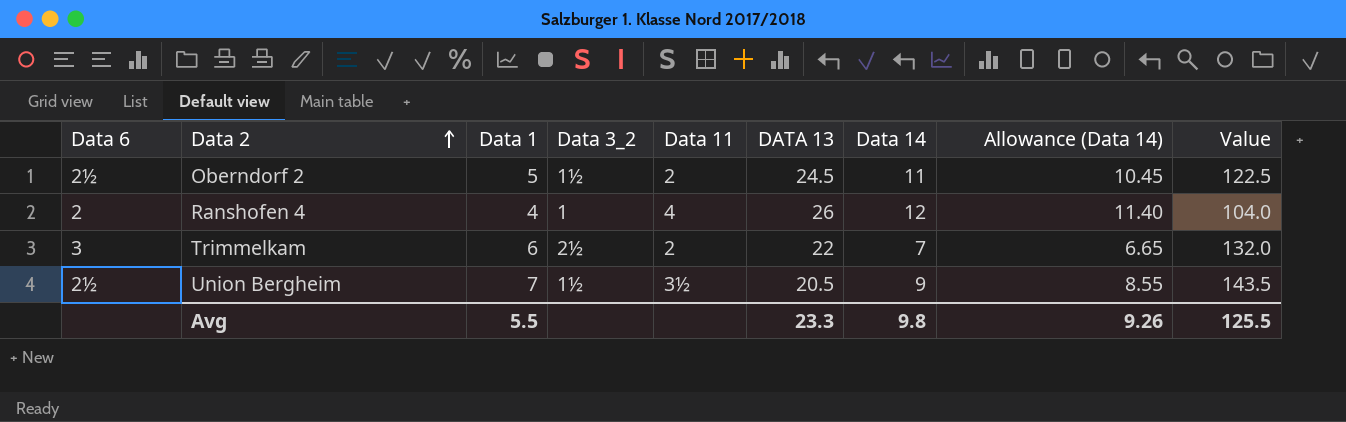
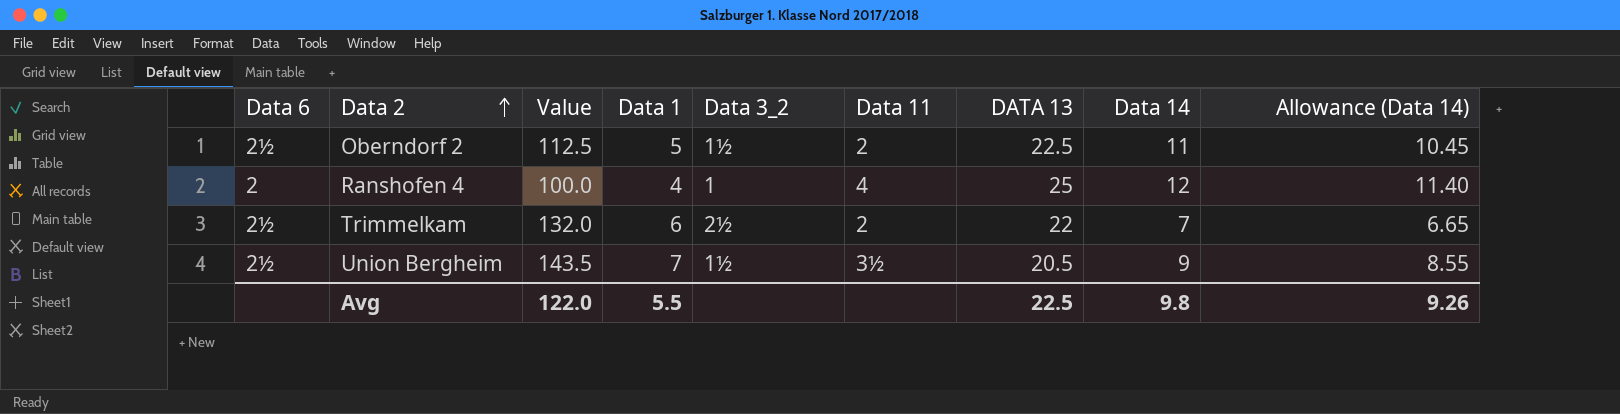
column Value | position: 9 -> 3
Oberndorf 2 | Value: 122.5 -> 112.5
Oberndorf 2 | DATA 13: 24.5 -> 22.5
Ranshofen 4 | Value: 104.0 -> 100.0
Ranshofen 4 | DATA 13: 26 -> 25
Trimmelkam | Data 6: 3 -> 2½
Avg | Value: 125.5 -> 122.0
Avg | DATA 13: 23.3 -> 22.5

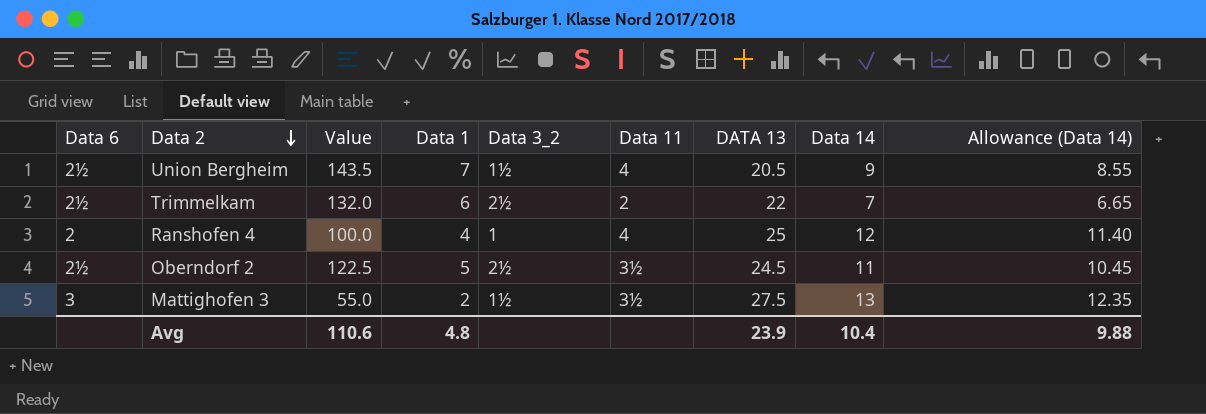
row order: Data 2 ascending -> Data 2 descending
Union Bergheim | Data 11: 3½ -> 4
Oberndorf 2 | Value: 112.5 -> 122.5
Oberndorf 2 | Data 3_2: 1½ -> 2½
Oberndorf 2 | Data 11: 2 -> 3½
Oberndorf 2 | DATA 13: 22.5 -> 24.5
row Mattighofen 3: none -> 3 | 55.0 | 2 | 1½ | 3½ | 27.5 | 13 | 12.35
Avg | Value: 122.0 -> 110.6
Avg | Data 1: 5.5 -> 4.8
Avg | DATA 13: 22.5 -> 23.9
Avg | Data 14: 9.8 -> 10.4
Avg | Allowance (Data 14): 9.26 -> 9.88

